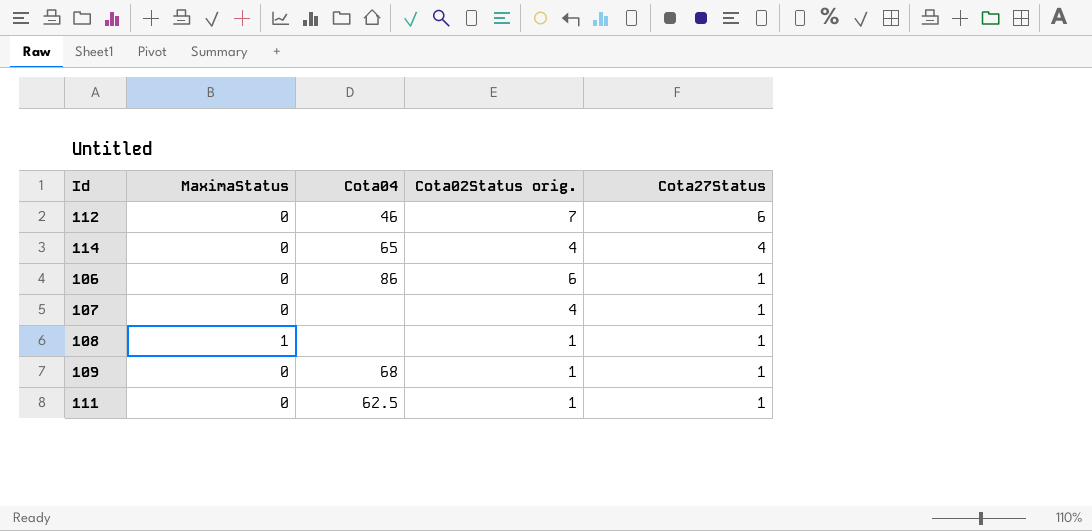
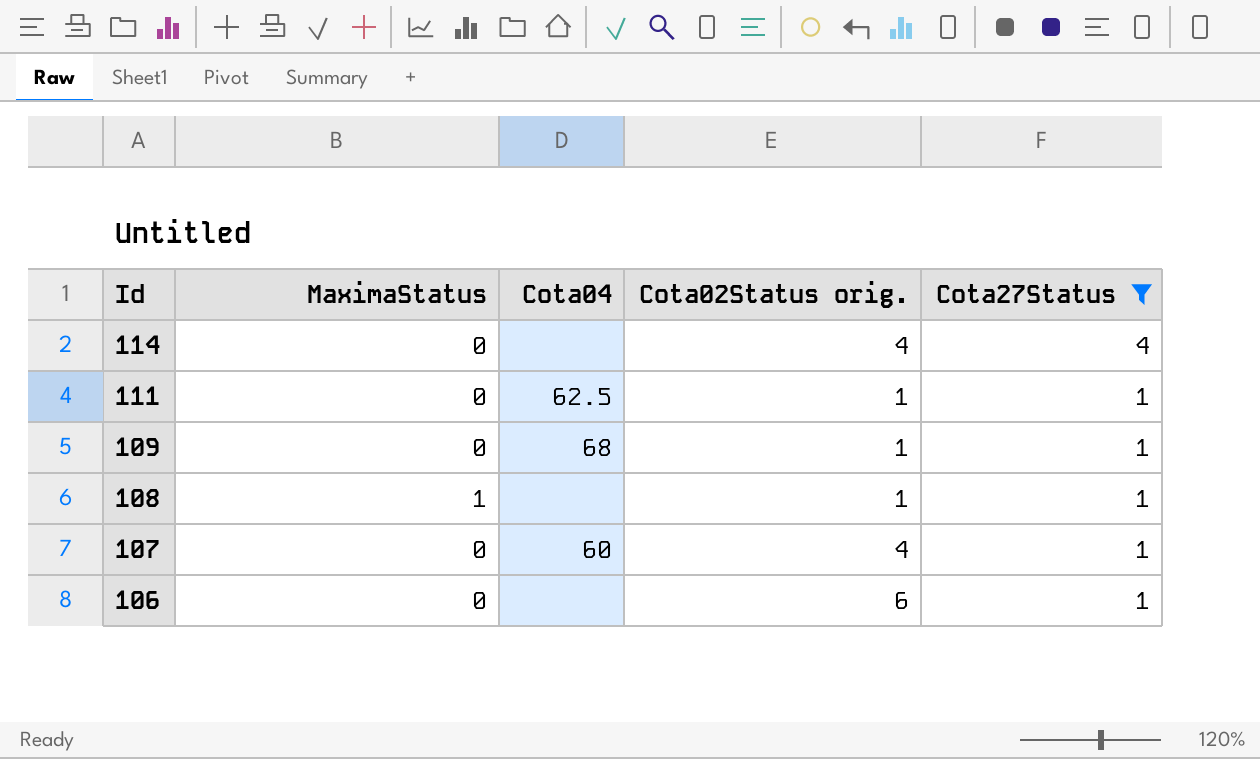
filter: none -> Cota27Status != 6
row order: Cota27Status descending -> Id descending
114 | Cota04: 65 -> none
107 | Cota04: none -> 60
106 | Cota04: 86 -> none

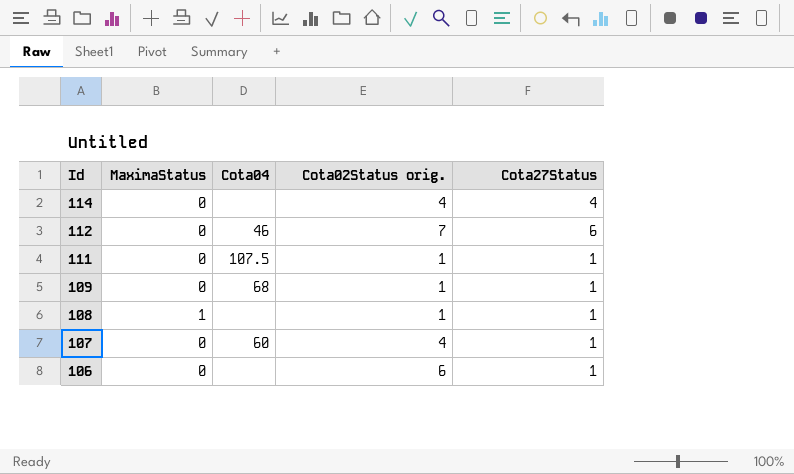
filter: Cota27Status != 6 -> none
111 | Cota04: 62.5 -> 107.5

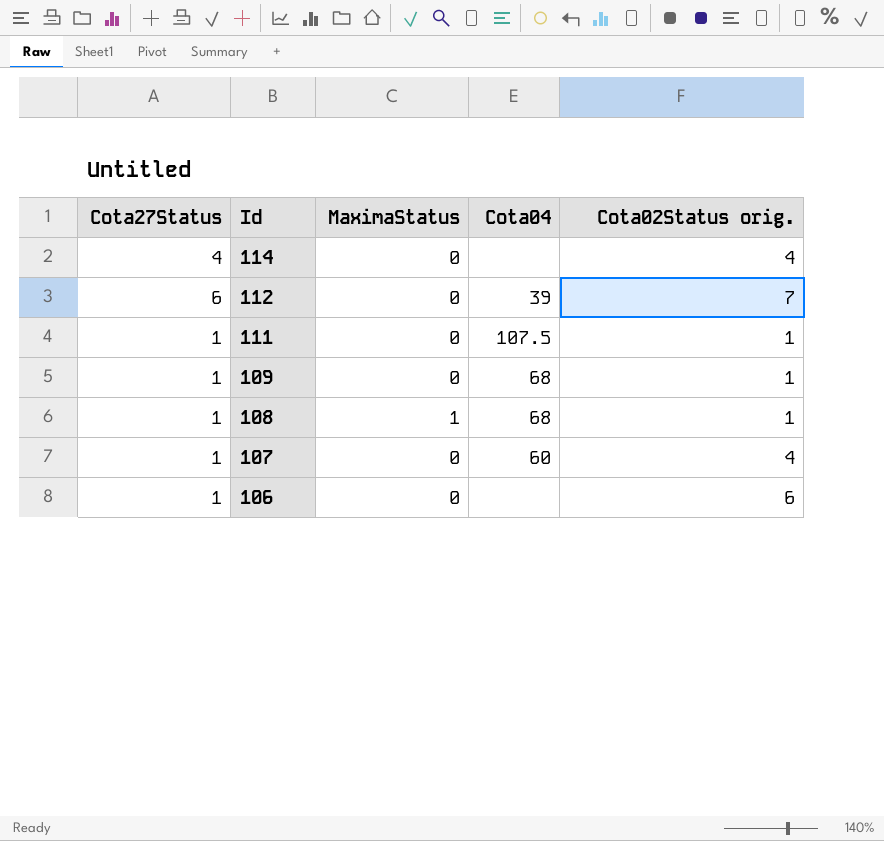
column Cota27Status | position: 5 -> 1
112 | Cota04: 46 -> 39
108 | Cota04: none -> 68

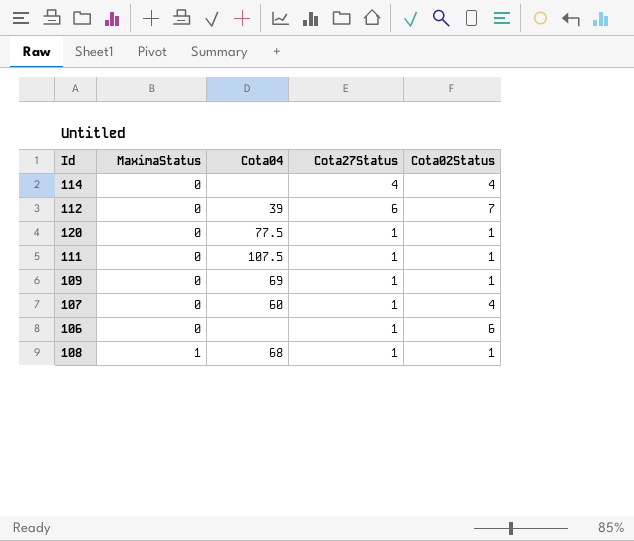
row order: Id descending -> MaximaStatus ascending
column Cota27Status | position: 1 -> 4
column name: Cota02Status orig. -> Cota02Status
row 120: none -> 0 | 77.5 | 1 | 1
109 | Cota04: 68 -> 69

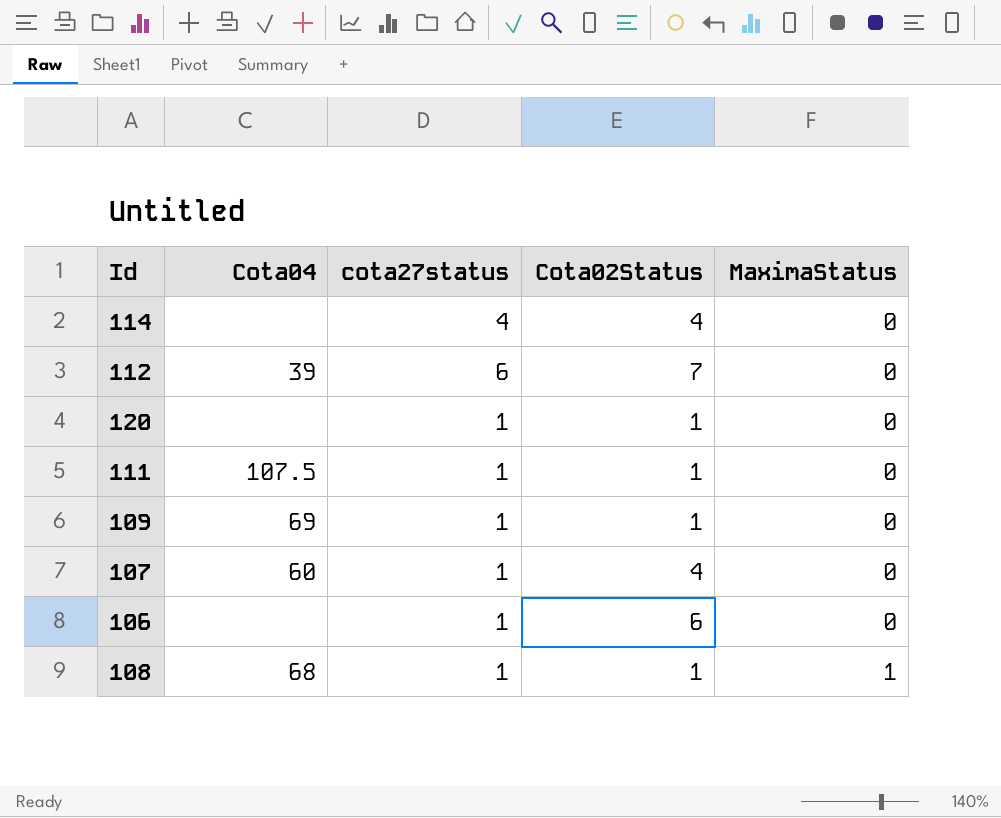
column name: Cota27Status -> cota27status
column MaximaStatus | position: 2 -> 5
120 | Cota04: 77.5 -> none

